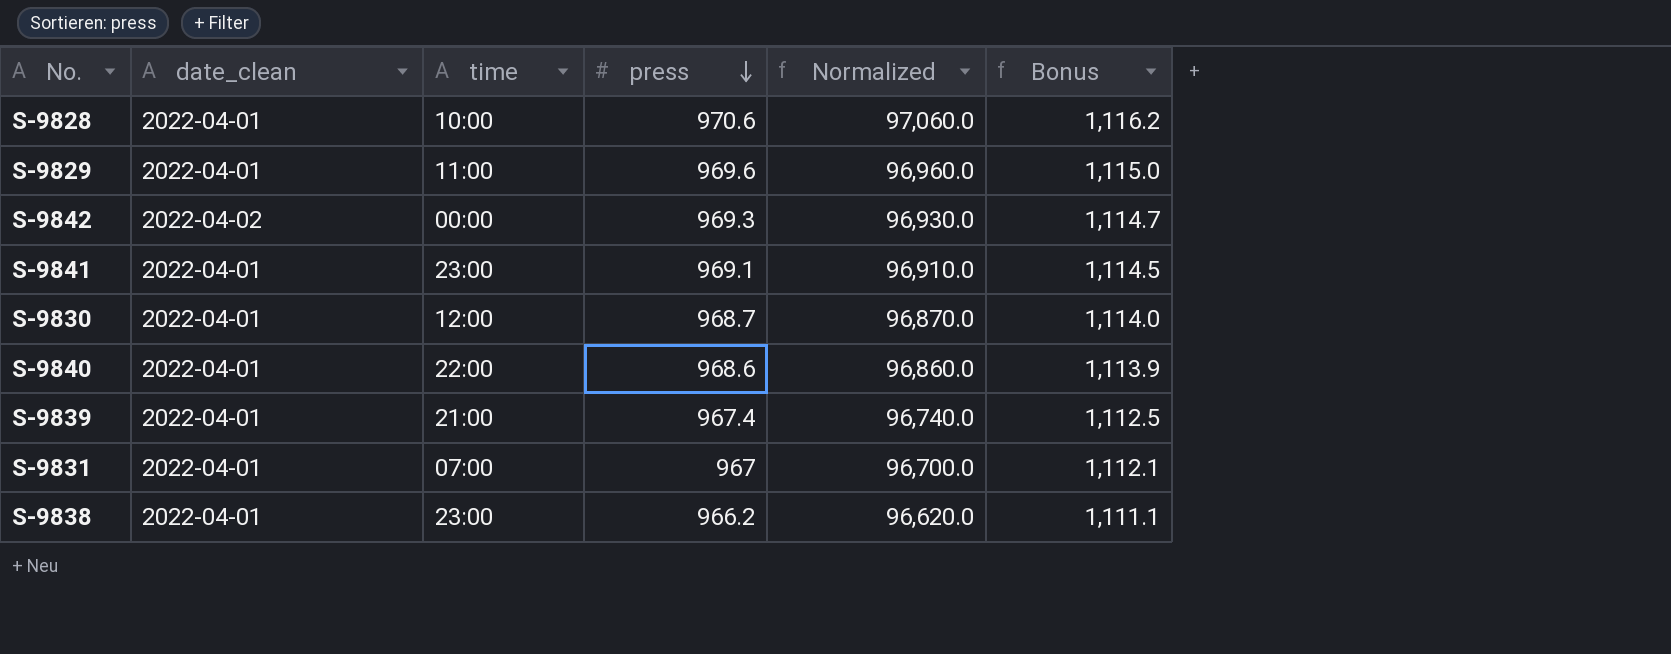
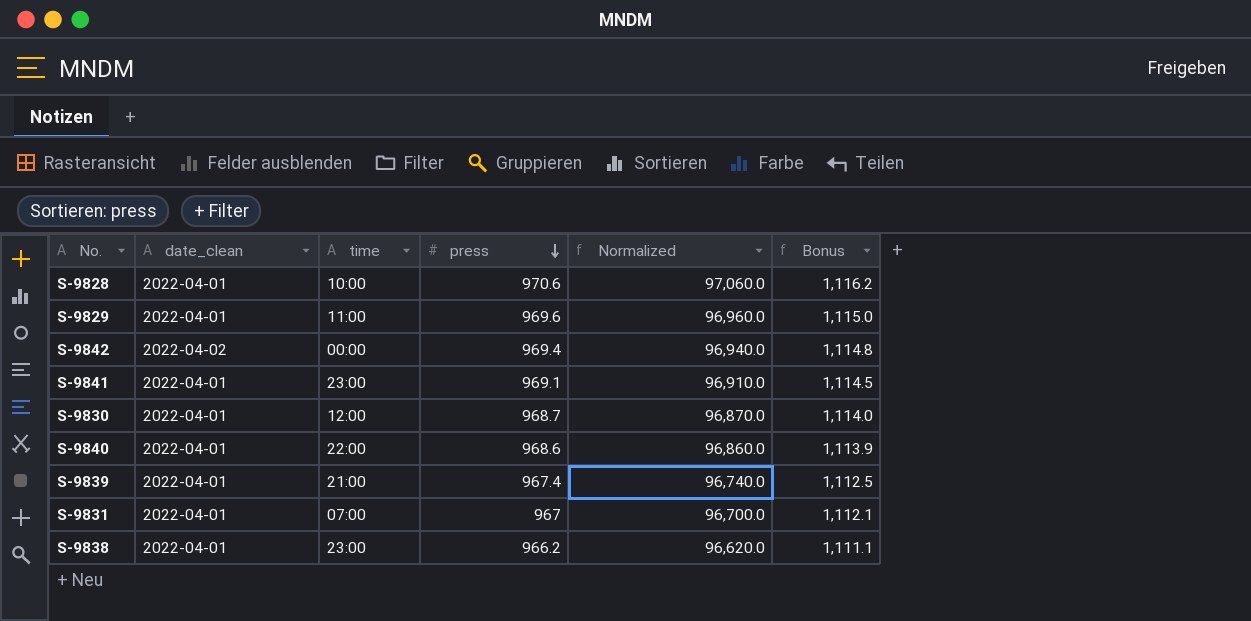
S-9842 | press: 969.3 -> 969.4
S-9842 | Normalized: 96,930.0 -> 96,940.0
S-9842 | Bonus: 1,114.7 -> 1,114.8

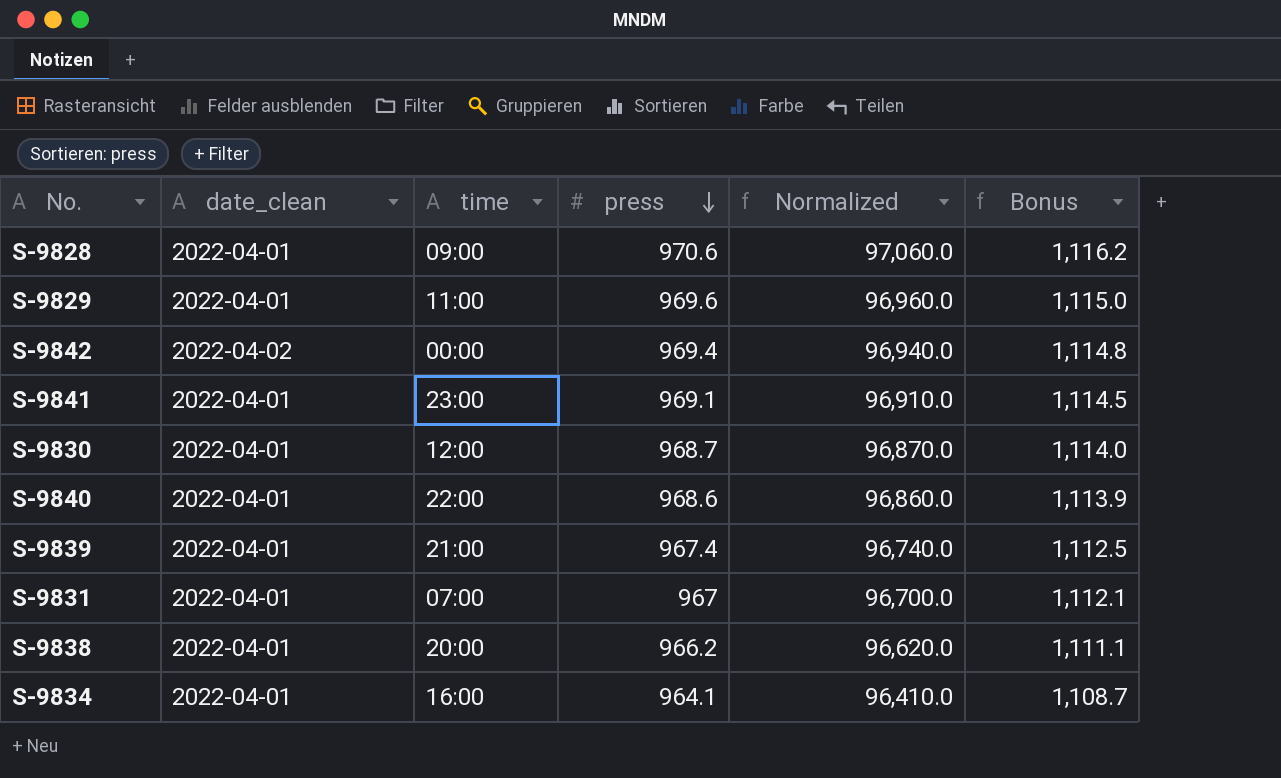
S-9828 | time: 10:00 -> 09:00
S-9838 | time: 23:00 -> 20:00
row S-9834: none -> 2022-04-01 | 16:00 | 964.1 | 96,410.0 | 1,108.7

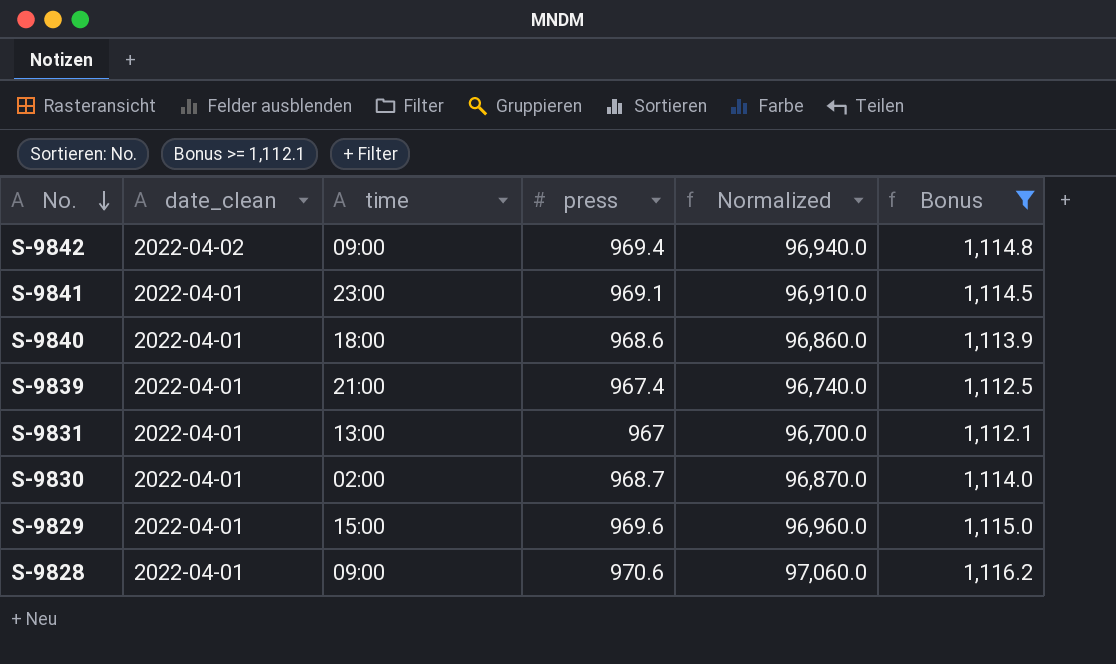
filter: none -> Bonus >= 1,112.1
row order: press descending -> No. descending
S-9842 | time: 00:00 -> 09:00
S-9840 | time: 22:00 -> 18:00
S-9831 | time: 07:00 -> 13:00
S-9830 | time: 12:00 -> 02:00
S-9829 | time: 11:00 -> 15:00

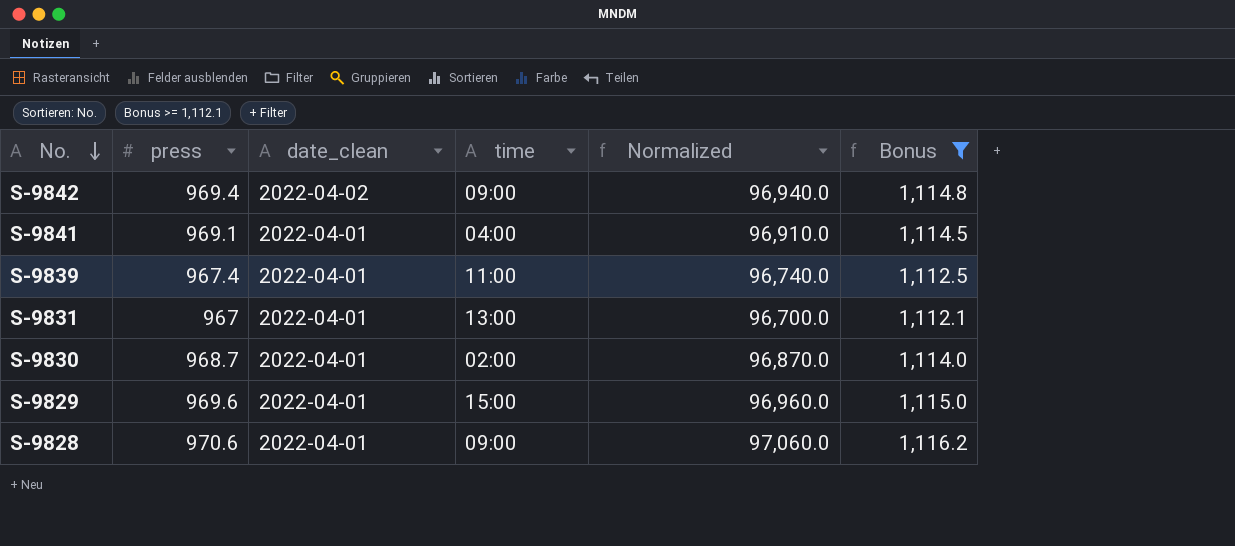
column press | position: 4 -> 2
row S-9840: 2022-04-01 | 18:00 | 968.6 | 96,860.0 | 1,113.9 -> none
S-9841 | time: 23:00 -> 04:00
S-9839 | time: 21:00 -> 11:00

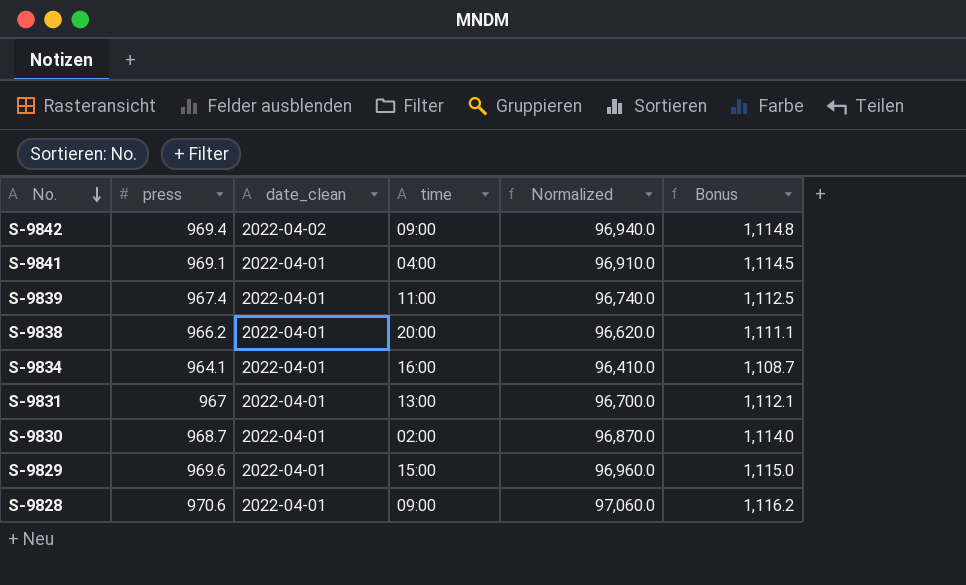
filter: Bonus >= 1,112.1 -> none

